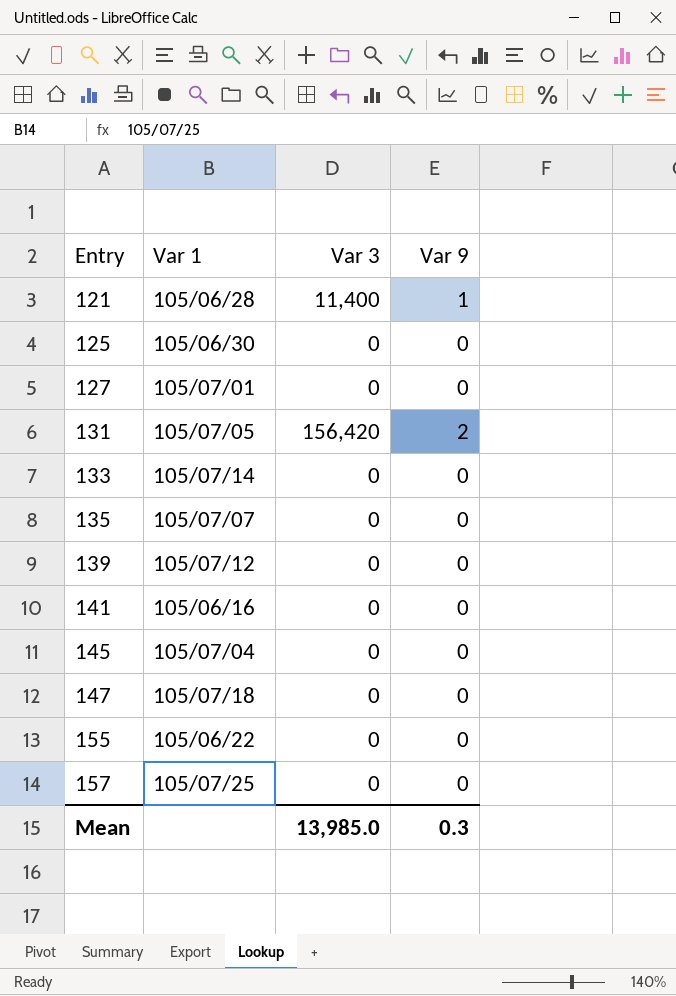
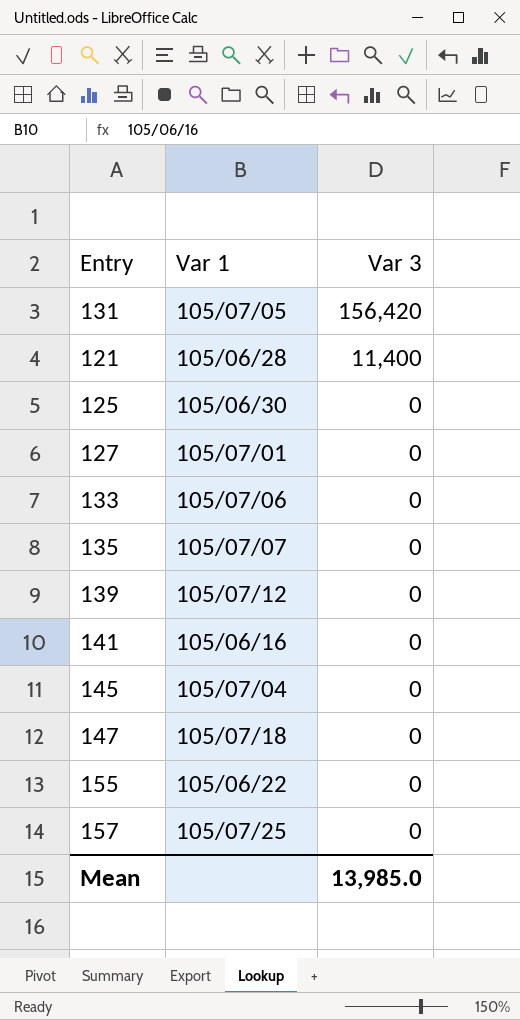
row order: Entry ascending -> Var 3 descending
column Var 9 | position: 4 -> none
133 | Var 1: 105/07/14 -> 105/07/06

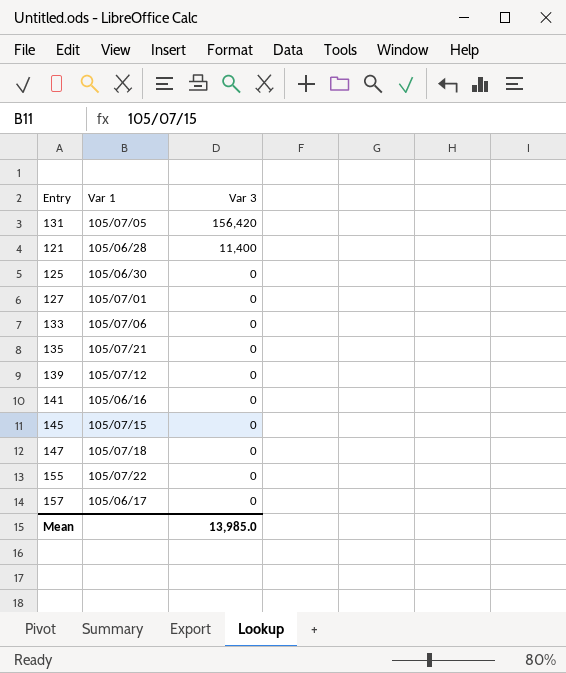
135 | Var 1: 105/07/07 -> 105/07/21
145 | Var 1: 105/07/04 -> 105/07/15
155 | Var 1: 105/06/22 -> 105/07/22
157 | Var 1: 105/07/25 -> 105/06/17

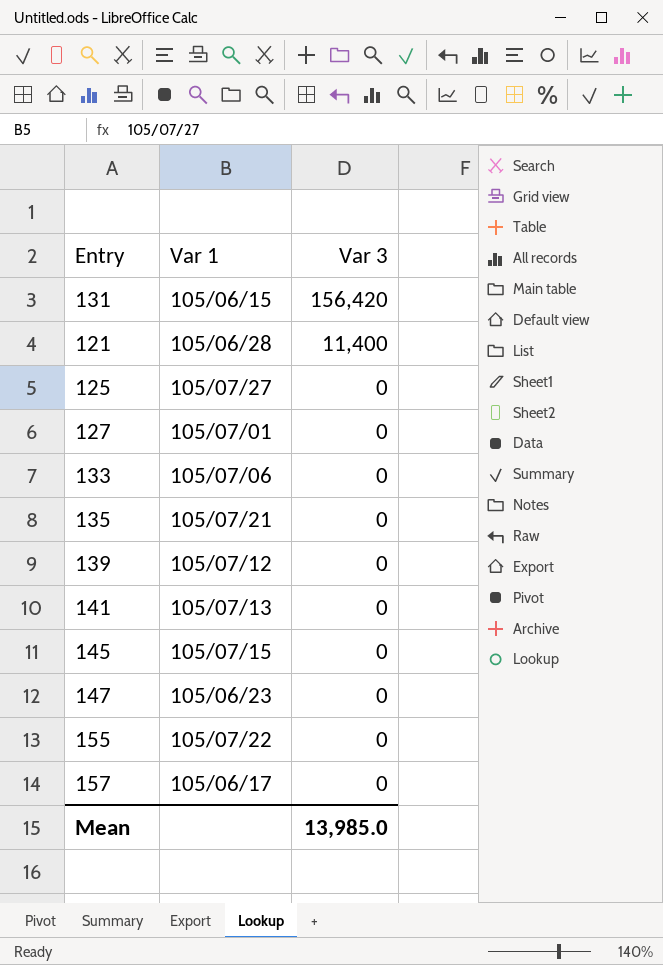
131 | Var 1: 105/07/05 -> 105/06/15
125 | Var 1: 105/06/30 -> 105/07/27
141 | Var 1: 105/06/16 -> 105/07/13
147 | Var 1: 105/07/18 -> 105/06/23

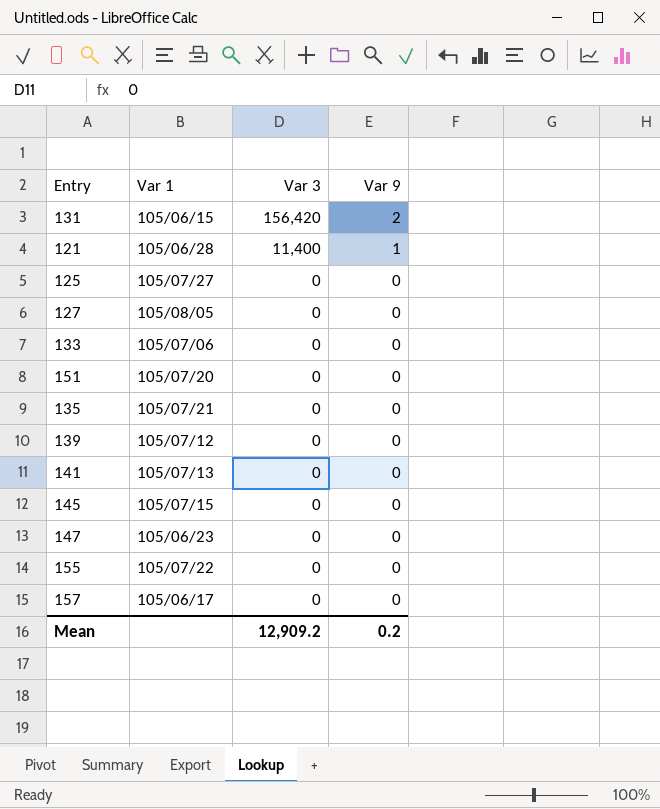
column Var 9 | position: none -> 4
127 | Var 1: 105/07/01 -> 105/08/05
row 151: none -> 105/07/20 | 0 | 0
Mean | Var 3: 13,985.0 -> 12,909.2

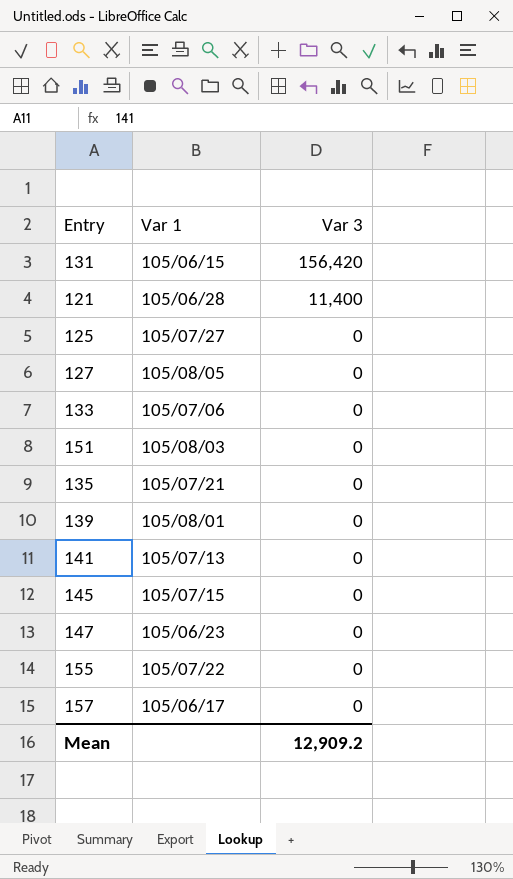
column Var 9 | position: 4 -> none
151 | Var 1: 105/07/20 -> 105/08/03
139 | Var 1: 105/07/12 -> 105/08/01

